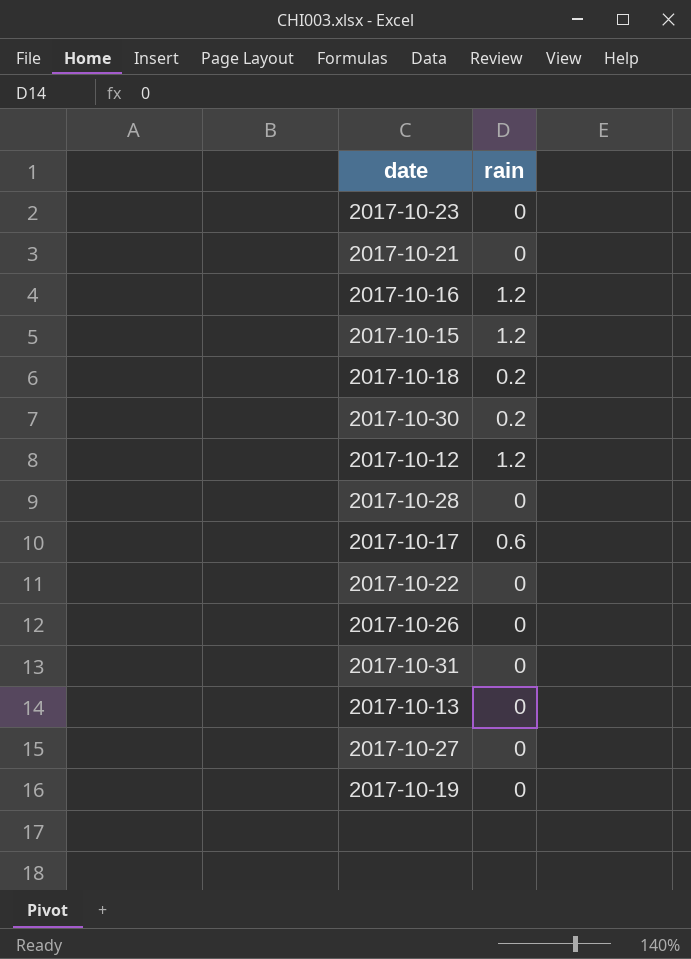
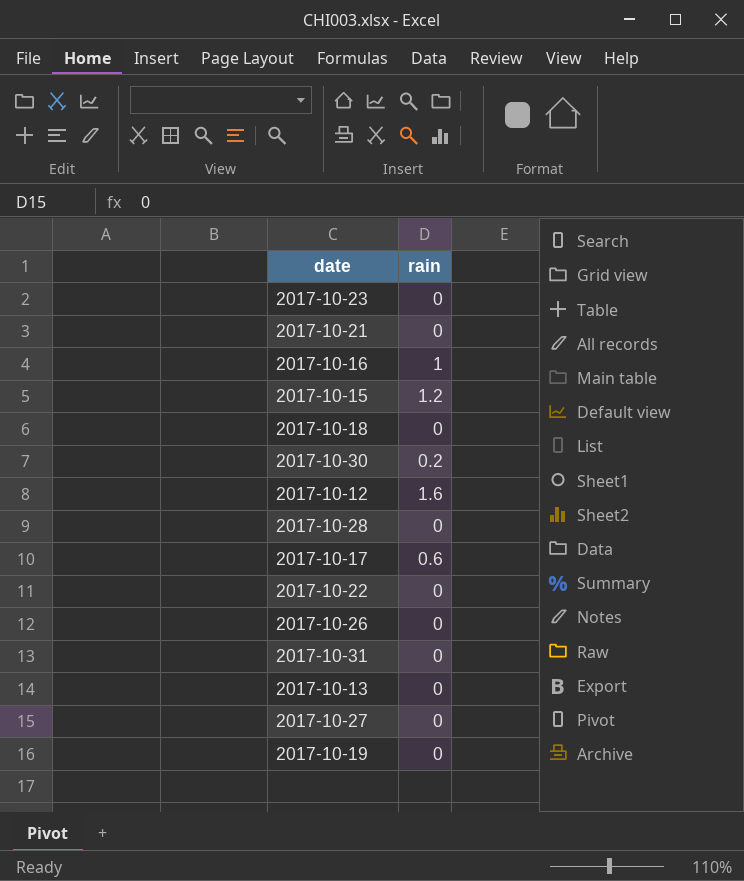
2017-10-16 | rain: 1.2 -> 1
2017-10-18 | rain: 0.2 -> 0
2017-10-12 | rain: 1.2 -> 1.6

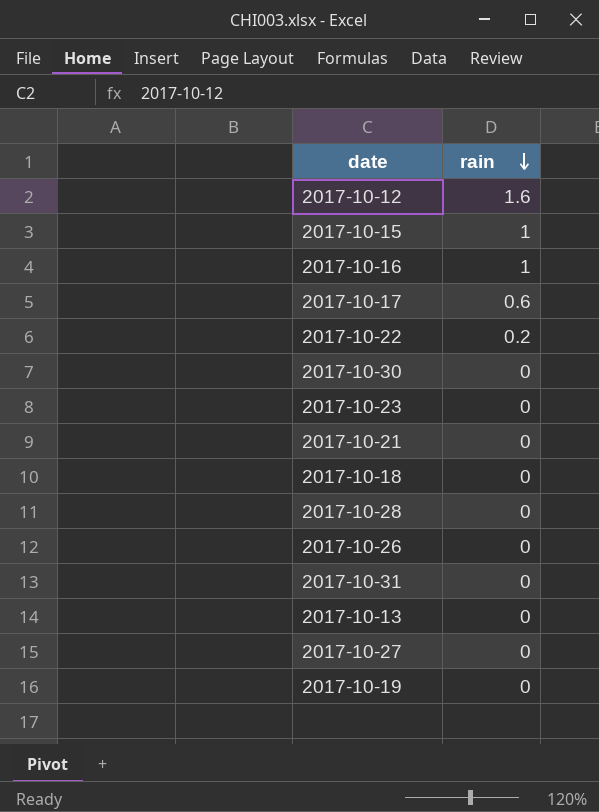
row order: none -> rain descending
2017-10-15 | rain: 1.2 -> 1
2017-10-22 | rain: 0 -> 0.2
2017-10-30 | rain: 0.2 -> 0

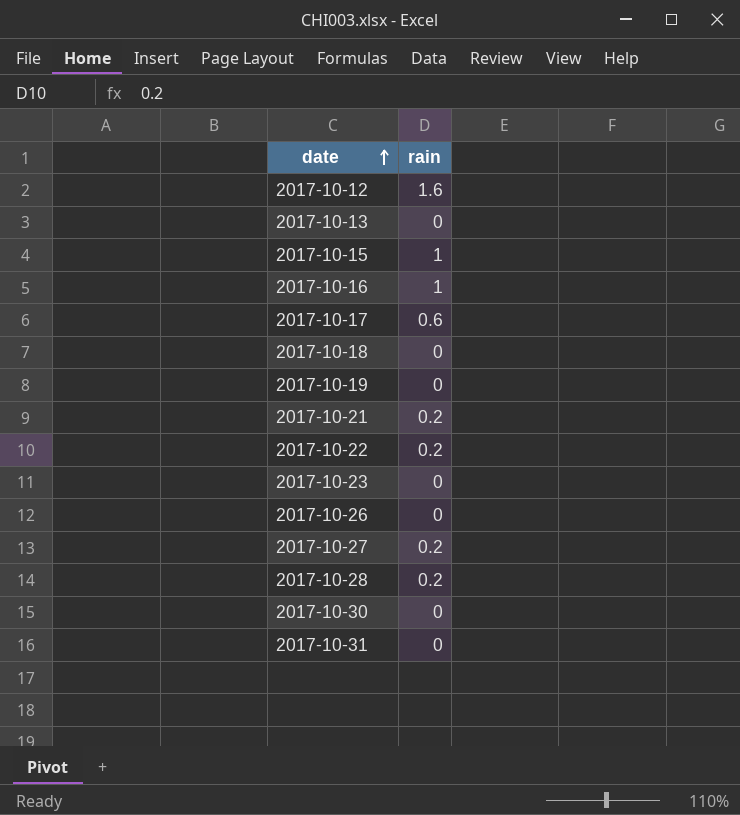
row order: rain descending -> date ascending
2017-10-21 | rain: 0 -> 0.2
2017-10-27 | rain: 0 -> 0.2
2017-10-28 | rain: 0 -> 0.2

